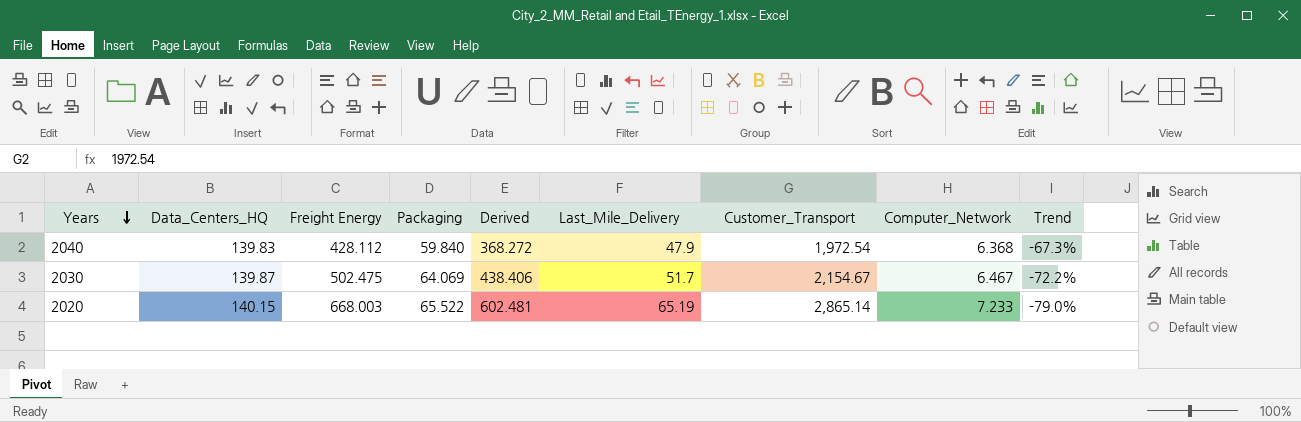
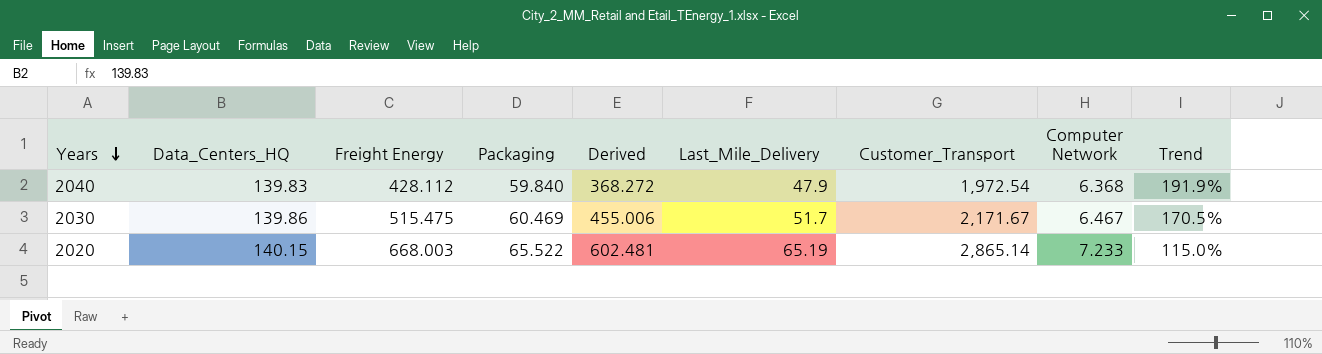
column name: Computer_Network -> Computer Network
column Trend | formula: ([Data_Centers_HQ] - [Freight Energy]) / [Freight Energy] -> ([Data_Centers_HQ] - [Last_Mile_Delivery]) / [Last_Mile_Delivery]
2030 | Data_Centers_HQ: 139.87 -> 139.86
2030 | Freight Energy: 502.475 -> 515.475
2030 | Packaging: 64.069 -> 60.469
2030 | Derived: 438.406 -> 455.006
2030 | Customer_Transport: 2,154.67 -> 2,171.67

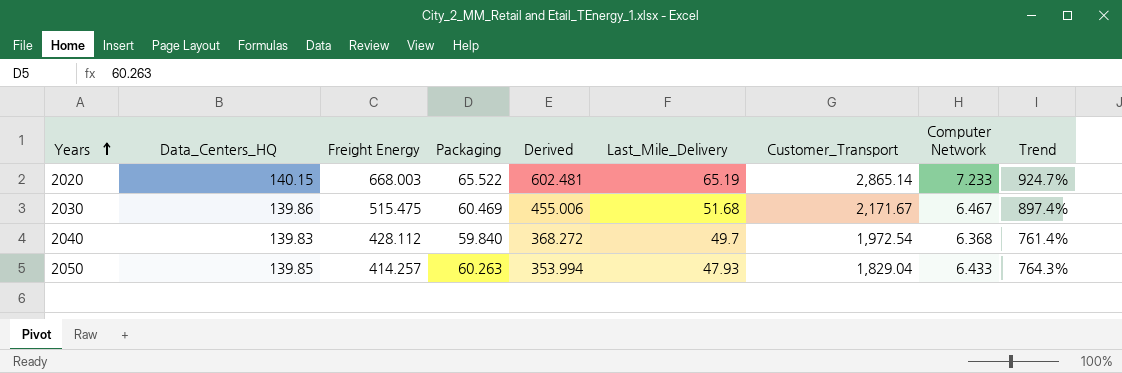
row order: Years descending -> Years ascending
column Trend | formula: ([Data_Centers_HQ] - [Last_Mile_Delivery]) / [Last_Mile_Delivery] -> ([Freight Energy] - [Last_Mile_Delivery]) / [Last_Mile_Delivery]
2030 | Last_Mile_Delivery: 51.7 -> 51.68
2040 | Last_Mile_Delivery: 47.9 -> 49.7
row 2050: none -> 139.85 | 414.257 | 60.263 | 353.994 | 47.93 | 1,829.04 | 6.433 | 764.3%

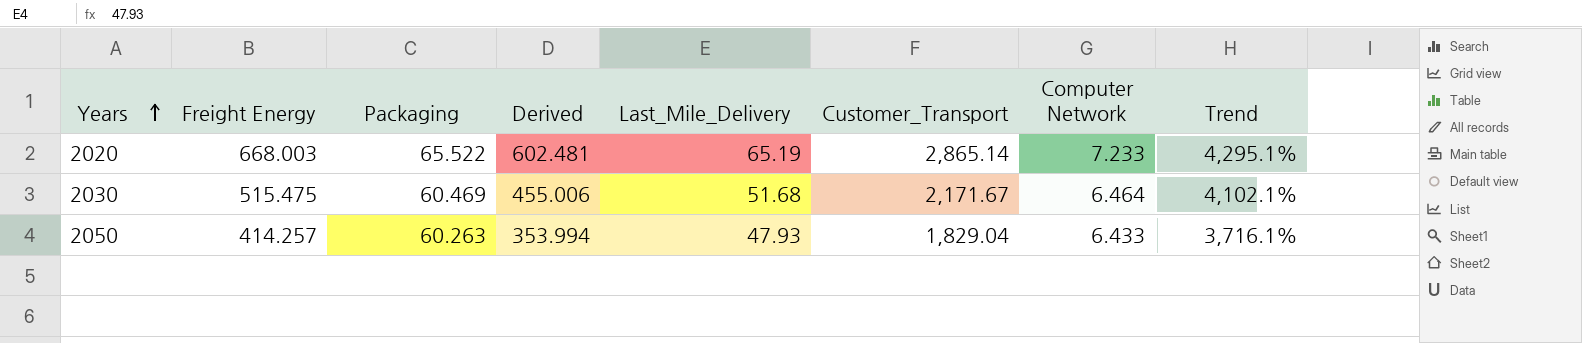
column Data_Centers_HQ | position: 2 -> none
column Trend | formula: ([Freight Energy] - [Last_Mile_Delivery]) / [Last_Mile_Delivery] -> ([Customer_Transport] - [Last_Mile_Delivery]) / [Last_Mile_Delivery]
row 2040: 139.83 | 428.112 | 59.840 | 368.272 | 49.7 | 1,972.54 | 6.368 | 761.4% -> none
2030 | Computer Network: 6.467 -> 6.464

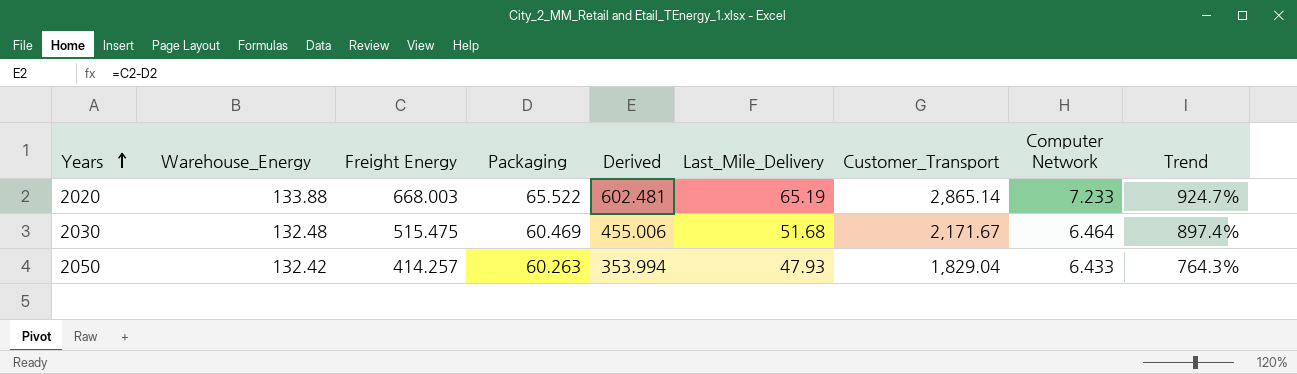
column Warehouse_Energy | position: none -> 2
column Trend | formula: ([Customer_Transport] - [Last_Mile_Delivery]) / [Last_Mile_Delivery] -> ([Freight Energy] - [Last_Mile_Delivery]) / [Last_Mile_Delivery]

